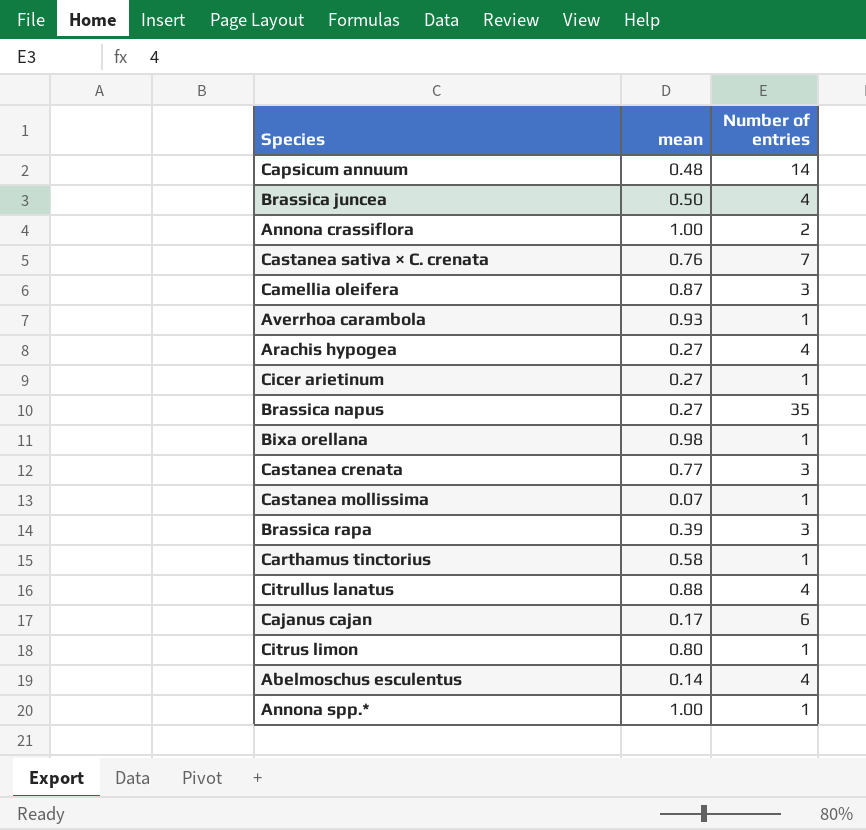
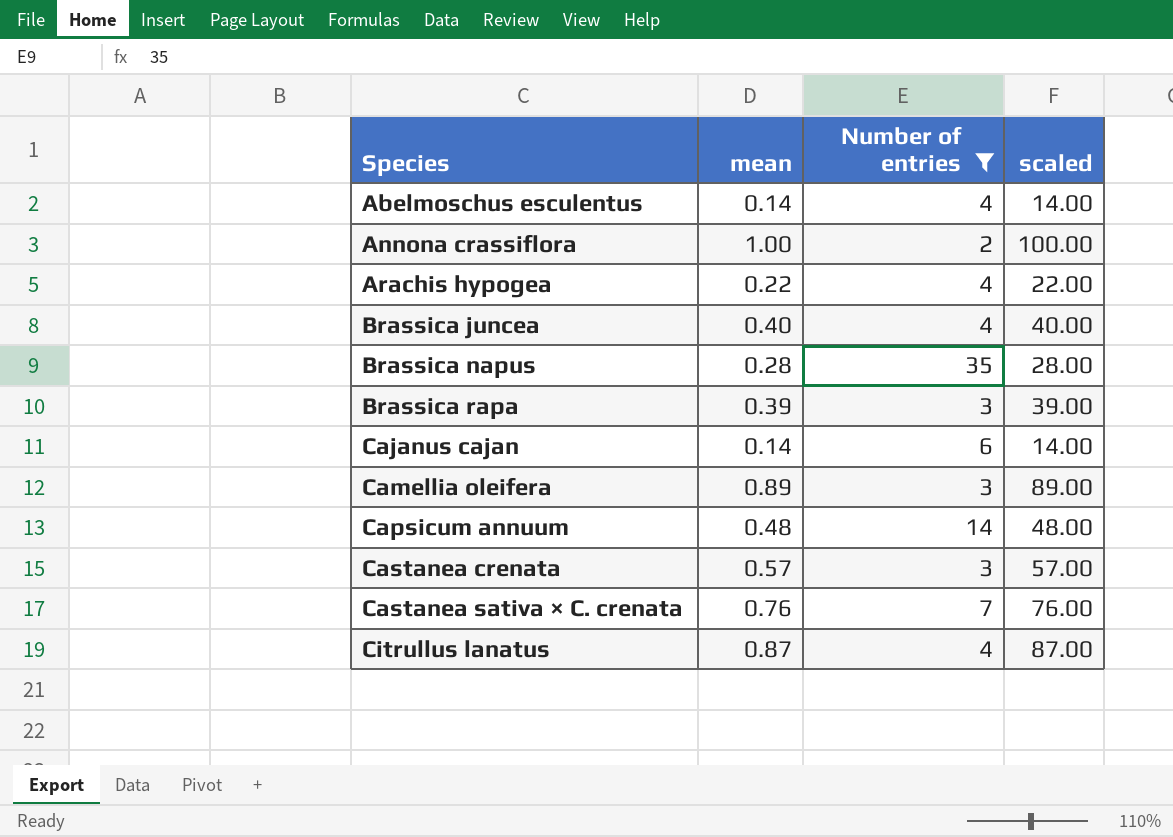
filter: none -> Number of entries != 1
row order: none -> Species ascending
column scaled | formula: none -> [mean] * 100
Arachis hypogea | mean: 0.27 -> 0.22
Brassica juncea | mean: 0.50 -> 0.40
Brassica napus | mean: 0.27 -> 0.28
Cajanus cajan | mean: 0.17 -> 0.14
Camellia oleifera | mean: 0.87 -> 0.89
Castanea crenata | mean: 0.77 -> 0.57
Citrullus lanatus | mean: 0.88 -> 0.87

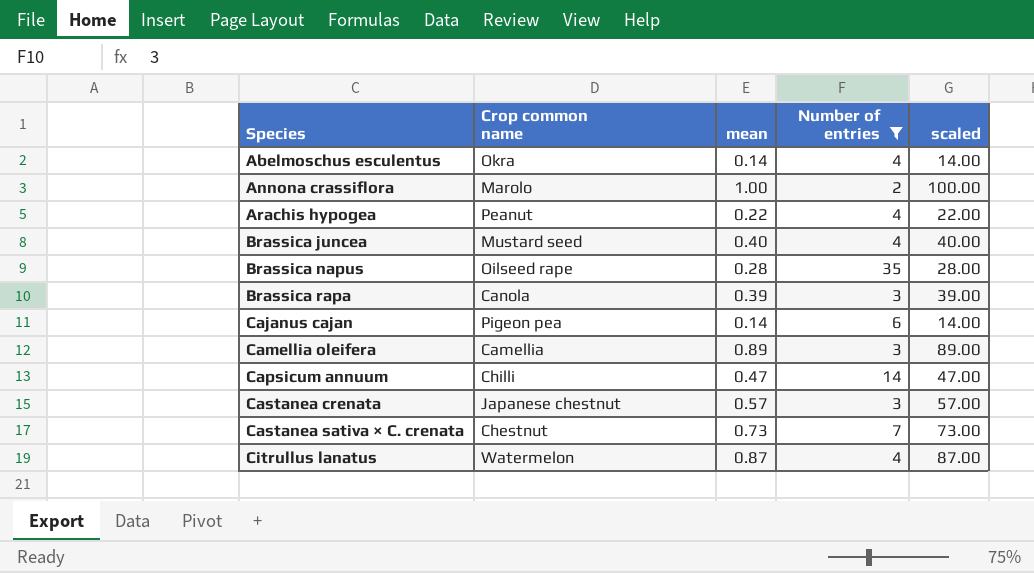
column Crop common name | position: none -> 2
Capsicum annuum | mean: 0.48 -> 0.47
Capsicum annuum | scaled: 48.00 -> 47.00
Castanea sativa × C. crenata | mean: 0.76 -> 0.73
Castanea sativa × C. crenata | scaled: 76.00 -> 73.00

